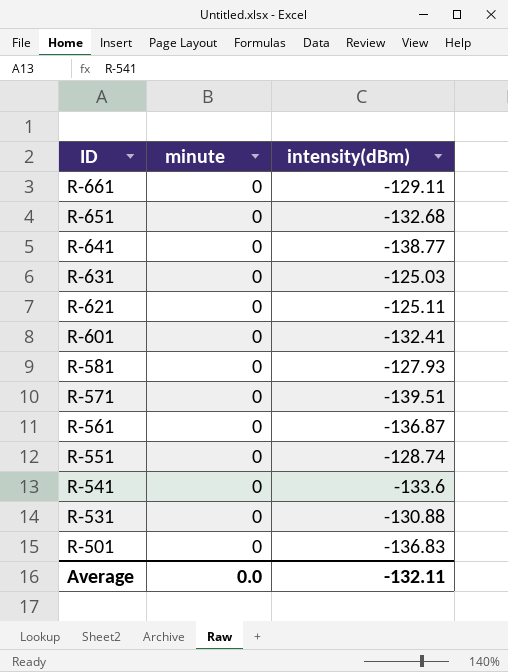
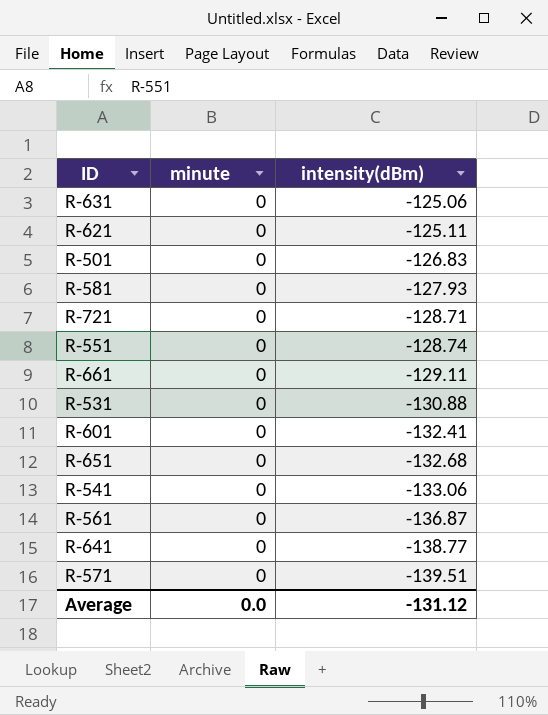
row order: ID descending -> intensity(dBm) descending
R-631 | intensity(dBm): -125.03 -> -125.06
R-501 | intensity(dBm): -136.83 -> -126.83
row R-721: none -> 0 | -128.71
R-541 | intensity(dBm): -133.6 -> -133.06
Average | intensity(dBm): -132.11 -> -131.12

